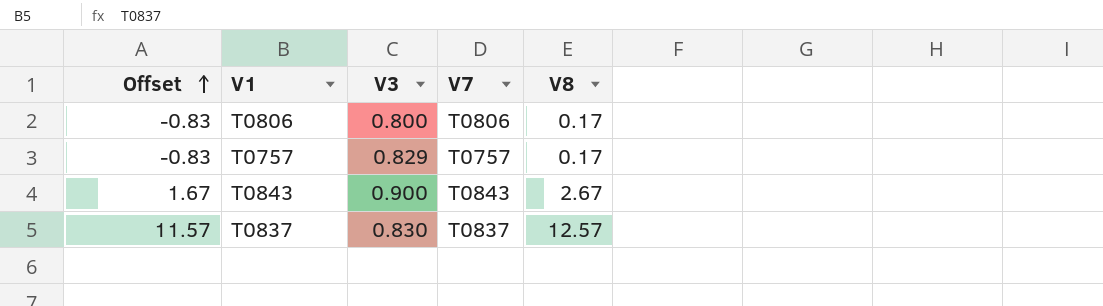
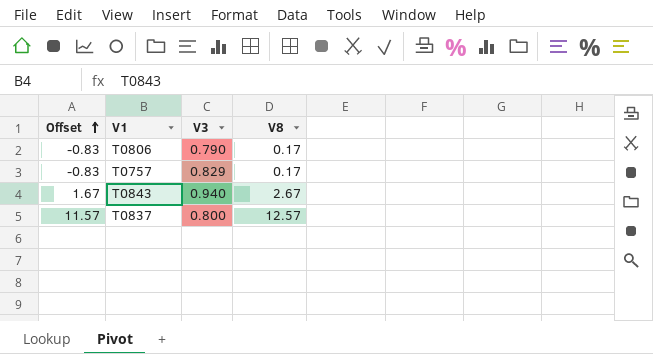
column V7 | position: 4 -> none
T0806 | V3: 0.800 -> 0.790
T0843 | V3: 0.900 -> 0.940
T0837 | V3: 0.830 -> 0.800

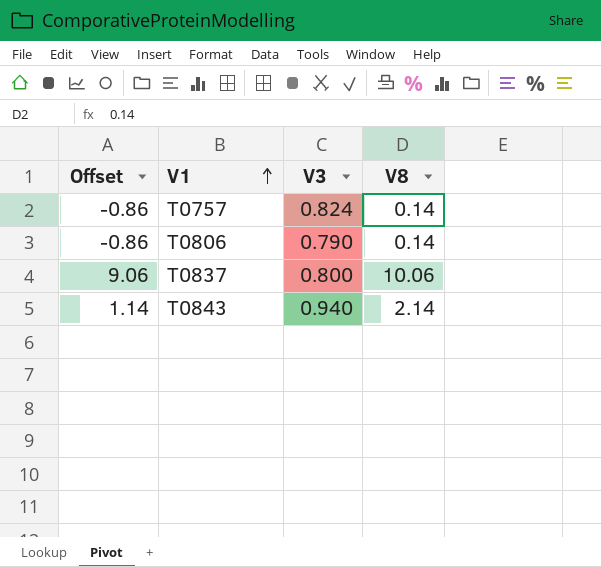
row order: Offset ascending -> V1 ascending
T0757 | Offset: -0.83 -> -0.86
T0757 | V3: 0.829 -> 0.824
T0757 | V8: 0.17 -> 0.14
T0806 | Offset: -0.83 -> -0.86
T0806 | V8: 0.17 -> 0.14
T0837 | Offset: 11.57 -> 9.06
T0837 | V8: 12.57 -> 10.06
T0843 | Offset: 1.67 -> 1.14
T0843 | V8: 2.67 -> 2.14

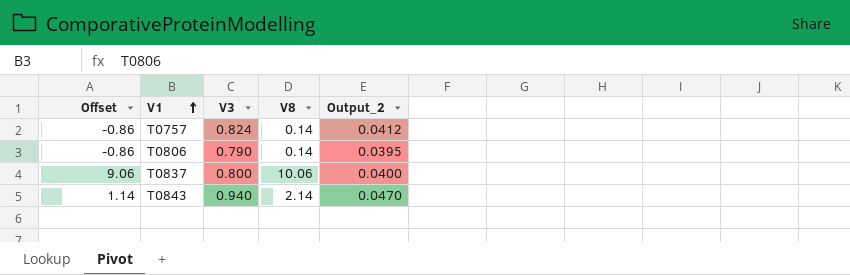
column Output_2 | formula: none -> [V3] * 0.05

